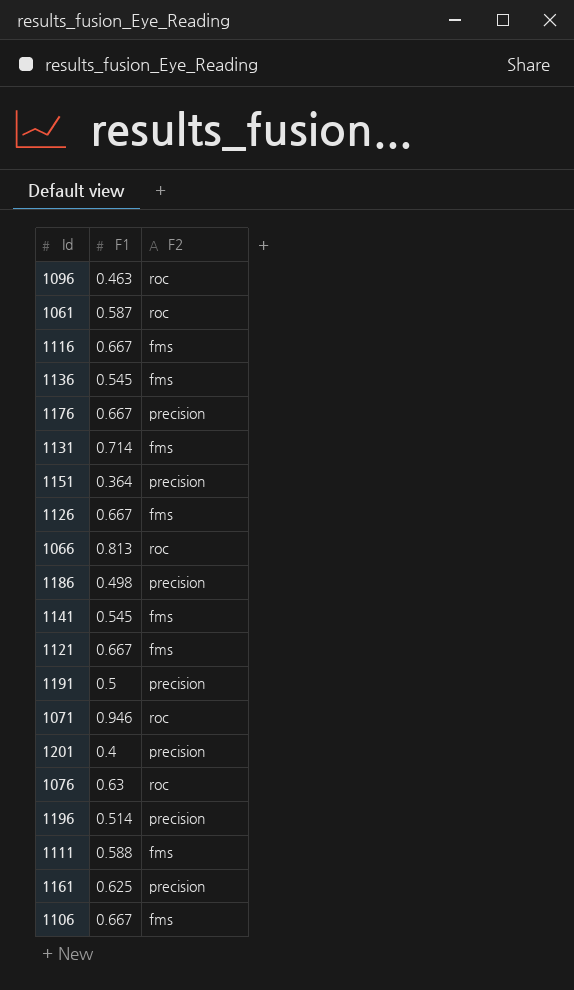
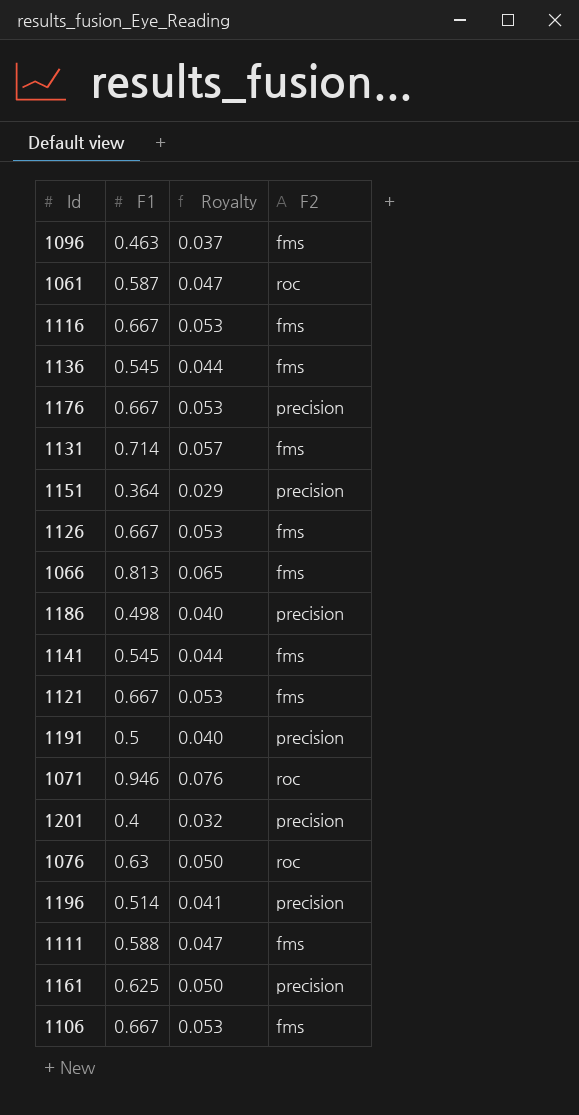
column Royalty | formula: none -> [F1] * 0.08
1096 | F2: roc -> fms
1066 | F2: roc -> fms

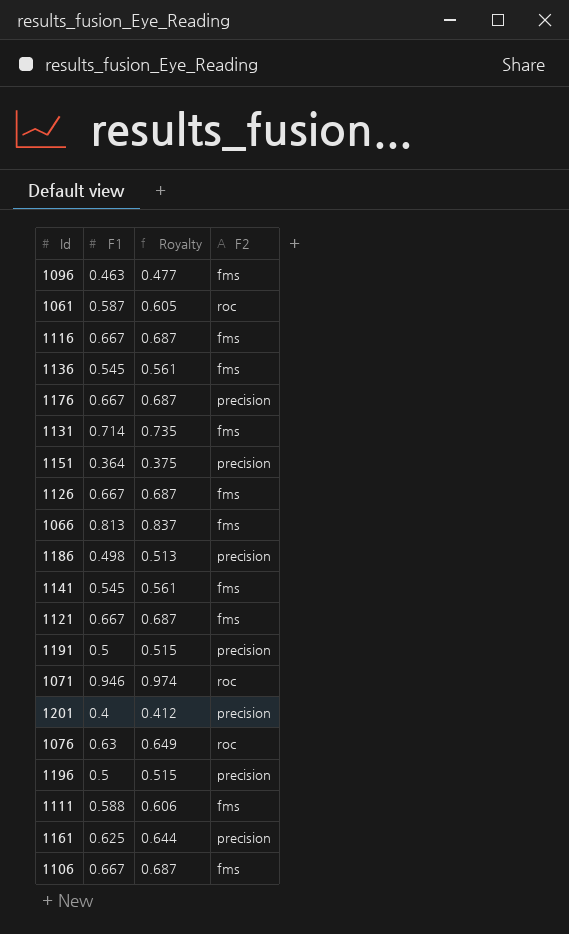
column Royalty | formula: [F1] * 0.08 -> [F1] * 1.03
1196 | F1: 0.514 -> 0.5

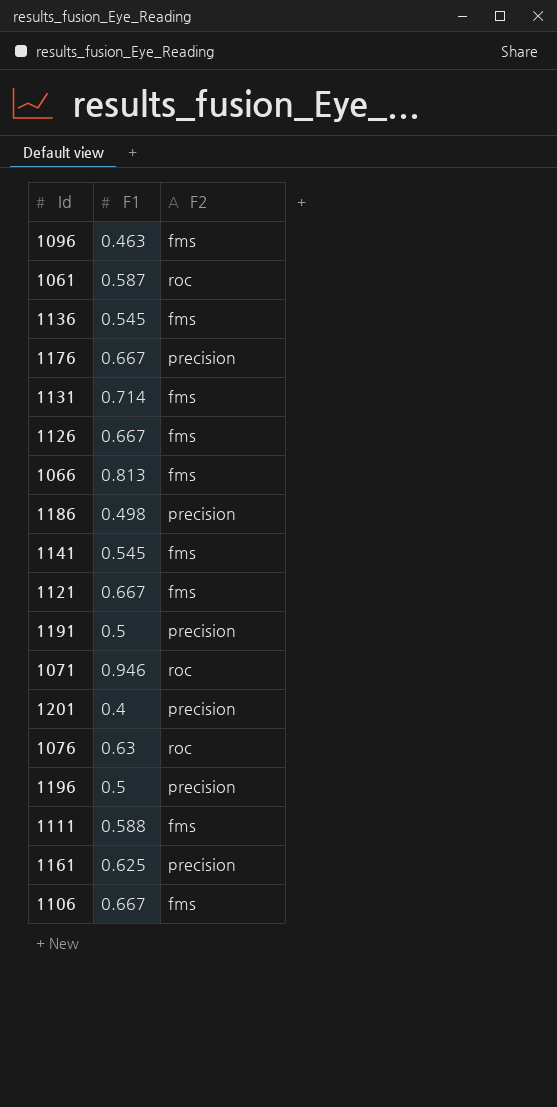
column Royalty | formula: [F1] * 1.03 -> none
row 1116: 0.667 | 0.687 | fms -> none
row 1151: 0.364 | 0.375 | precision -> none

